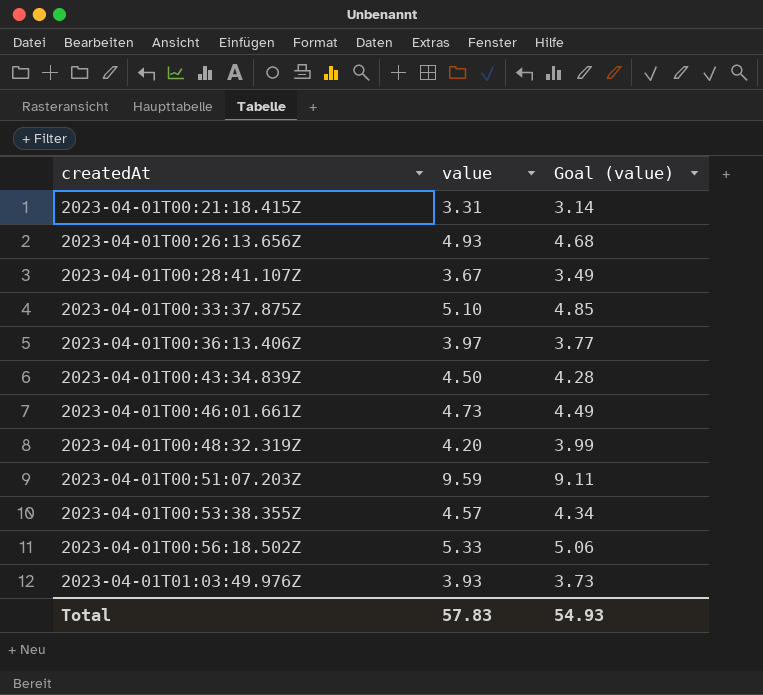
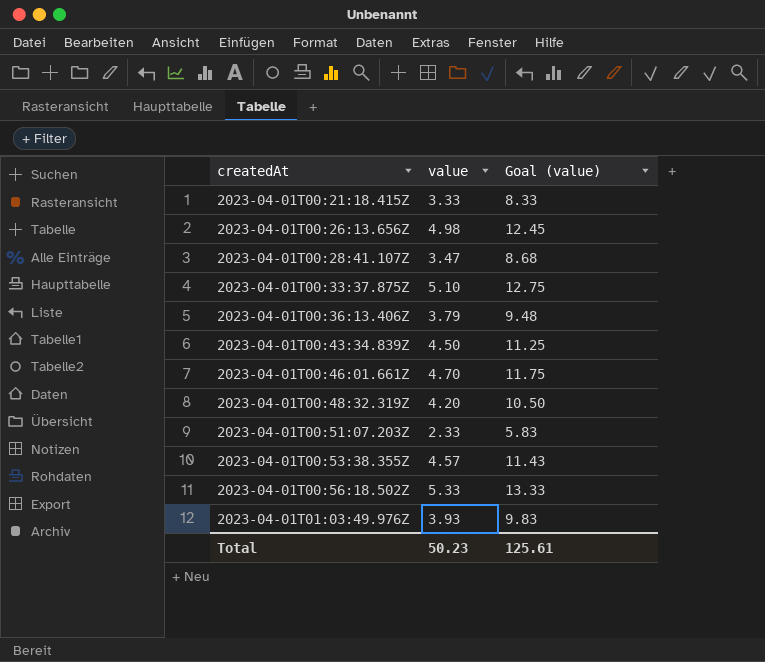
column Goal (value) | formula: [value] * 0.95 -> [value] * 2.5
2023-04-01T00:21:18.415Z | value: 3.31 -> 3.33
2023-04-01T00:26:13.656Z | value: 4.93 -> 4.98
2023-04-01T00:28:41.107Z | value: 3.67 -> 3.47
2023-04-01T00:36:13.406Z | value: 3.97 -> 3.79
2023-04-01T00:46:01.661Z | value: 4.73 -> 4.70
2023-04-01T00:51:07.203Z | value: 9.59 -> 2.33
Total | value: 57.83 -> 50.23
Total | Goal (value): 54.93 -> 125.61

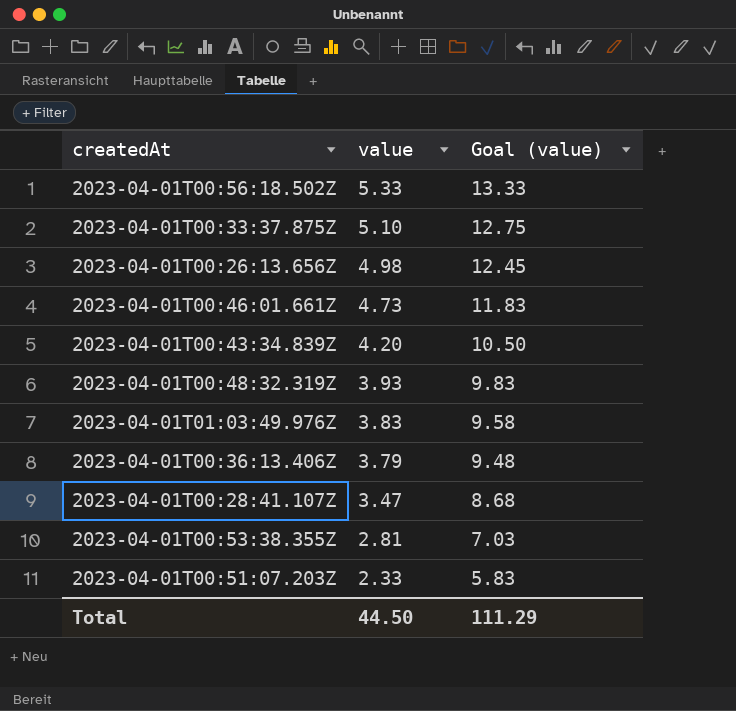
row order: createdAt ascending -> value descending
row 2023-04-01T00:21:18.415Z: 3.33 | 8.33 -> none
2023-04-01T00:46:01.661Z | value: 4.70 -> 4.73
2023-04-01T00:46:01.661Z | Goal (value): 11.75 -> 11.83
2023-04-01T00:43:34.839Z | value: 4.50 -> 4.20
2023-04-01T00:43:34.839Z | Goal (value): 11.25 -> 10.50
2023-04-01T00:48:32.319Z | value: 4.20 -> 3.93
2023-04-01T00:48:32.319Z | Goal (value): 10.50 -> 9.83
2023-04-01T01:03:49.976Z | value: 3.93 -> 3.83
2023-04-01T01:03:49.976Z | Goal (value): 9.83 -> 9.58
2023-04-01T00:53:38.355Z | value: 4.57 -> 2.81
2023-04-01T00:53:38.355Z | Goal (value): 11.43 -> 7.03
Total | value: 50.23 -> 44.50
Total | Goal (value): 125.61 -> 111.29

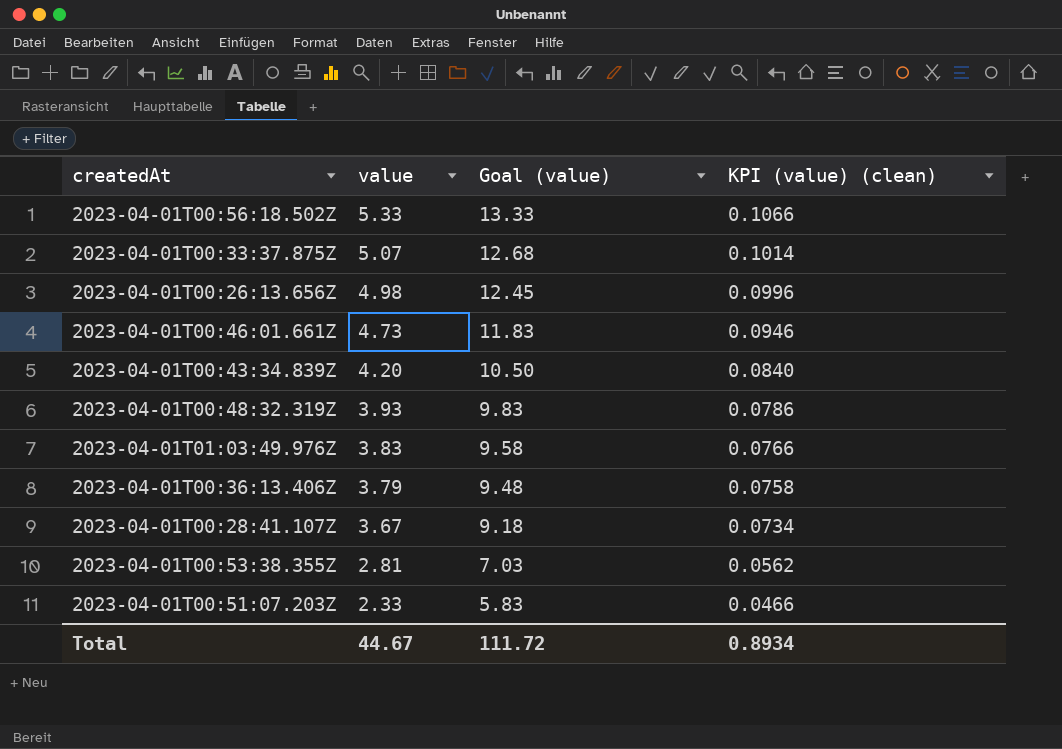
column KPI (value) (clean) | formula: none -> [value] * 0.02
2023-04-01T00:33:37.875Z | value: 5.10 -> 5.07
2023-04-01T00:33:37.875Z | Goal (value): 12.75 -> 12.68
2023-04-01T00:28:41.107Z | value: 3.47 -> 3.67
2023-04-01T00:28:41.107Z | Goal (value): 8.68 -> 9.18
Total | value: 44.50 -> 44.67
Total | Goal (value): 111.29 -> 111.72

